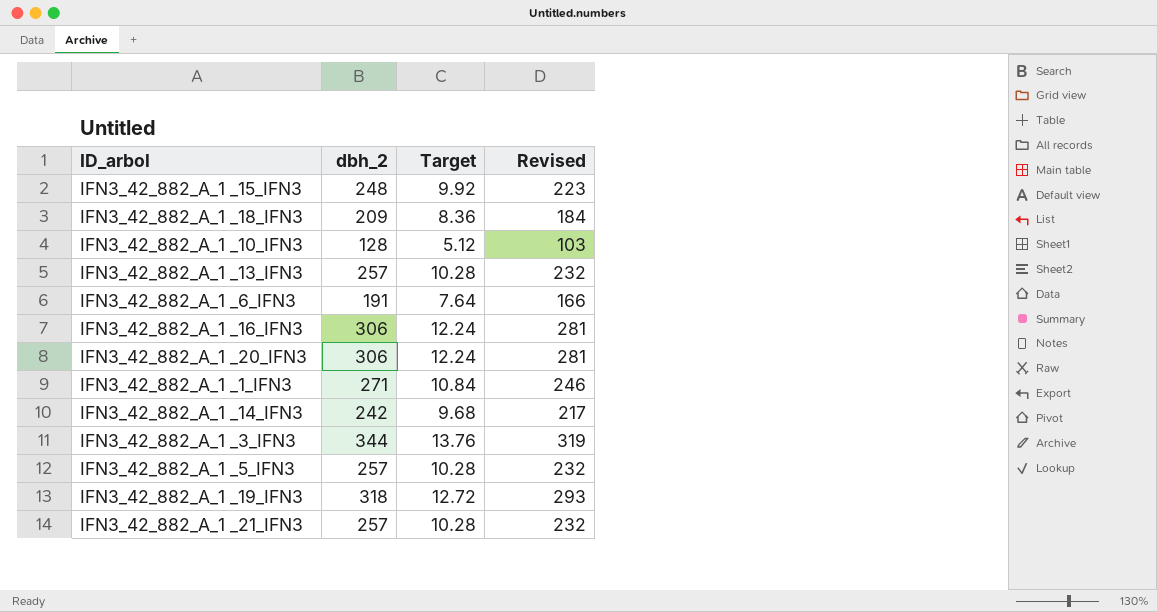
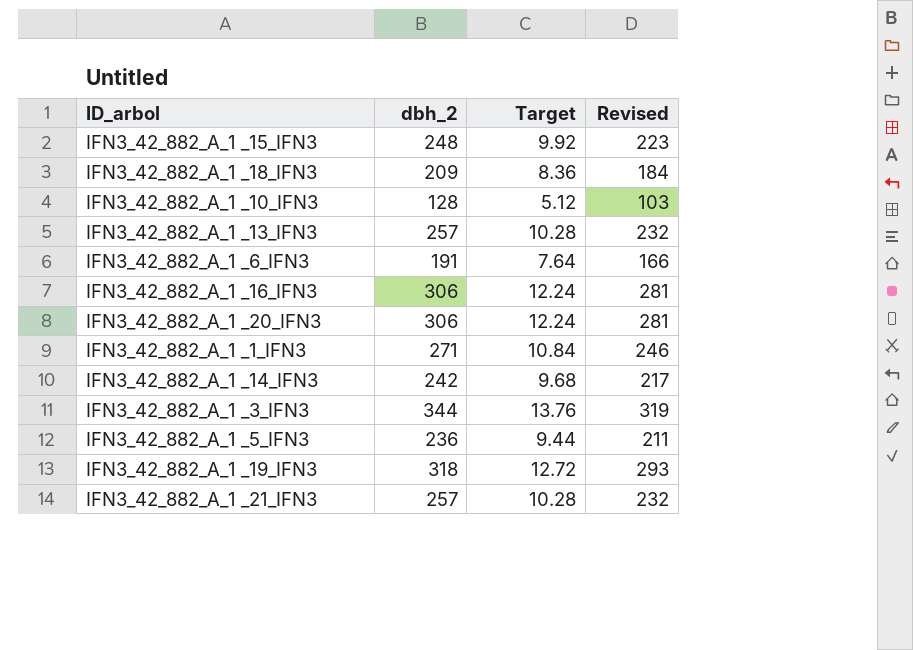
IFN3_42_882_A_1 _5_IFN3 | dbh_2: 257 -> 236
IFN3_42_882_A_1 _5_IFN3 | Target: 10.28 -> 9.44
IFN3_42_882_A_1 _5_IFN3 | Revised: 232 -> 211

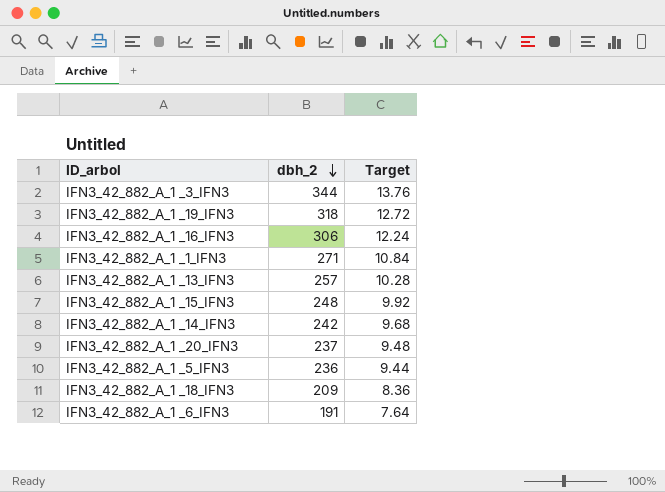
row order: none -> dbh_2 descending
column Revised | formula: [dbh_2] - 25 -> none
row IFN3_42_882_A_1 _10_IFN3: 128 | 5.12 | 103 -> none
row IFN3_42_882_A_1 _21_IFN3: 257 | 10.28 | 232 -> none
IFN3_42_882_A_1 _20_IFN3 | dbh_2: 306 -> 237
IFN3_42_882_A_1 _20_IFN3 | Target: 12.24 -> 9.48

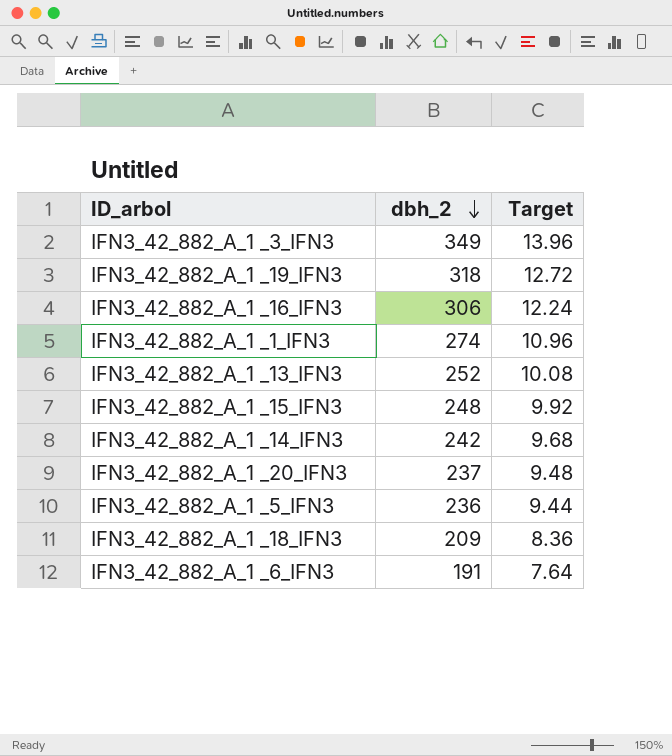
IFN3_42_882_A_1 _3_IFN3 | dbh_2: 344 -> 349
IFN3_42_882_A_1 _3_IFN3 | Target: 13.76 -> 13.96
IFN3_42_882_A_1 _1_IFN3 | dbh_2: 271 -> 274
IFN3_42_882_A_1 _1_IFN3 | Target: 10.84 -> 10.96
IFN3_42_882_A_1 _13_IFN3 | dbh_2: 257 -> 252
IFN3_42_882_A_1 _13_IFN3 | Target: 10.28 -> 10.08

